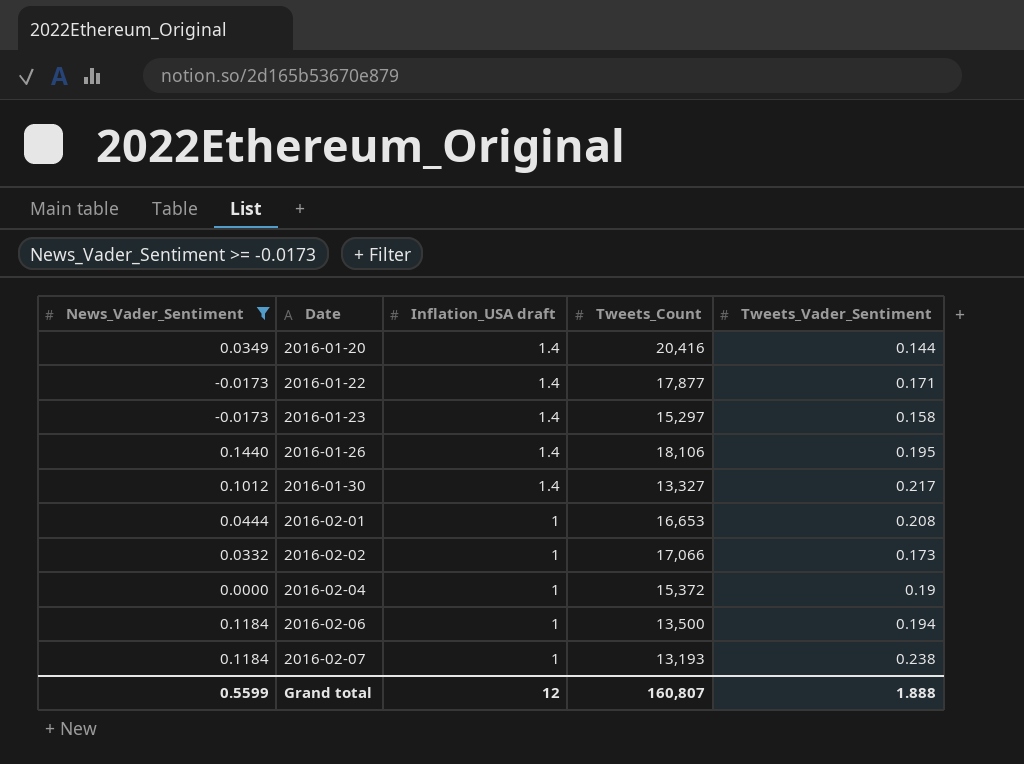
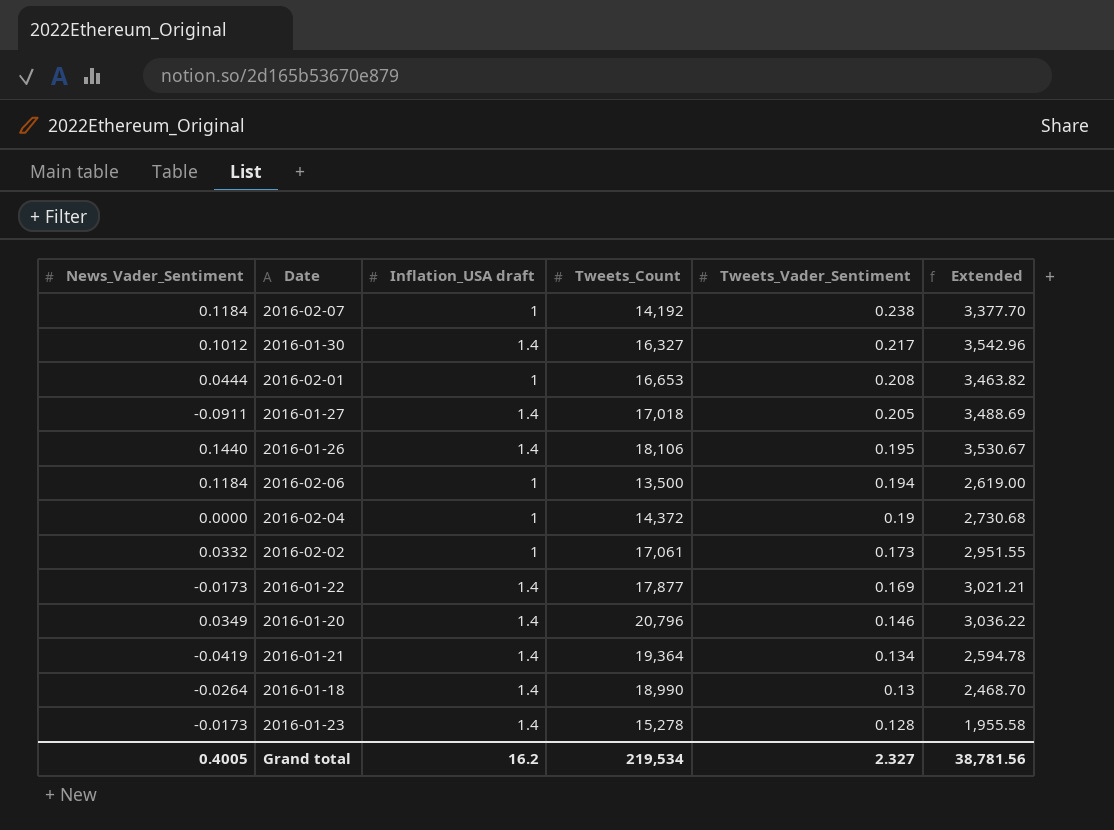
filter: News_Vader_Sentiment >= -0.0173 -> none
row order: Date ascending -> Tweets_Vader_Sentiment descending
column Extended | formula: none -> [Tweets_Count] * [Tweets_Vader_Sentiment]
2016-02-07 | Tweets_Count: 13,193 -> 14,192
2016-01-30 | Tweets_Count: 13,327 -> 16,327
2016-02-04 | Tweets_Count: 15,372 -> 14,372
2016-02-02 | Tweets_Count: 17,066 -> 17,061
2016-01-22 | Tweets_Vader_Sentiment: 0.171 -> 0.169
2016-01-20 | Tweets_Count: 20,416 -> 20,796
2016-01-20 | Tweets_Vader_Sentiment: 0.144 -> 0.146
2016-01-23 | Tweets_Count: 15,297 -> 15,278
2016-01-23 | Tweets_Vader_Sentiment: 0.158 -> 0.128
Grand total | News_Vader_Sentiment: 0.5599 -> 0.4005
Grand total | Inflation_USA draft: 12 -> 16.2
Grand total | Tweets_Count: 160,807 -> 219,534
Grand total | Tweets_Vader_Sentiment: 1.888 -> 2.327

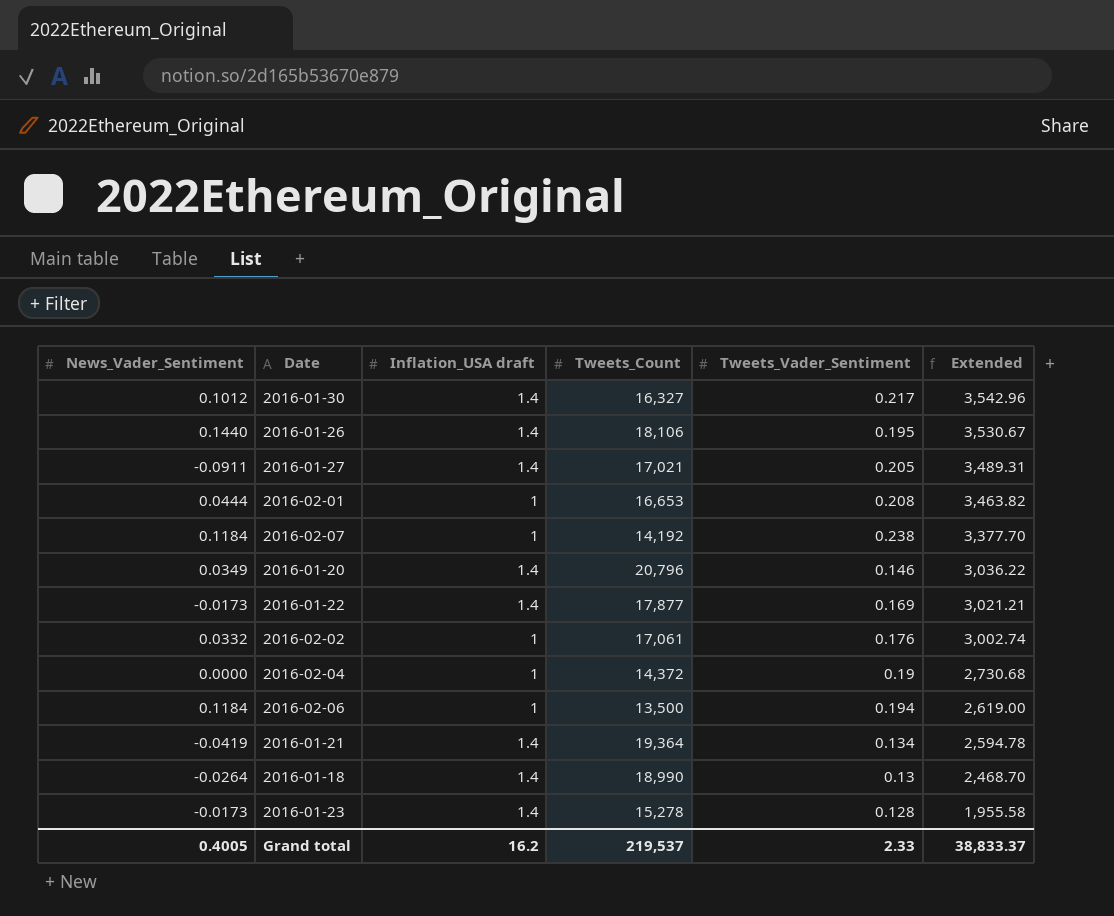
row order: Tweets_Vader_Sentiment descending -> Extended descending
2016-01-27 | Tweets_Count: 17,018 -> 17,021
2016-01-27 | Extended: 3,488.69 -> 3,489.31
2016-02-02 | Tweets_Vader_Sentiment: 0.173 -> 0.176
2016-02-02 | Extended: 2,951.55 -> 3,002.74
Grand total | Tweets_Count: 219,534 -> 219,537
Grand total | Tweets_Vader_Sentiment: 2.327 -> 2.33
Grand total | Extended: 38,781.56 -> 38,833.37

